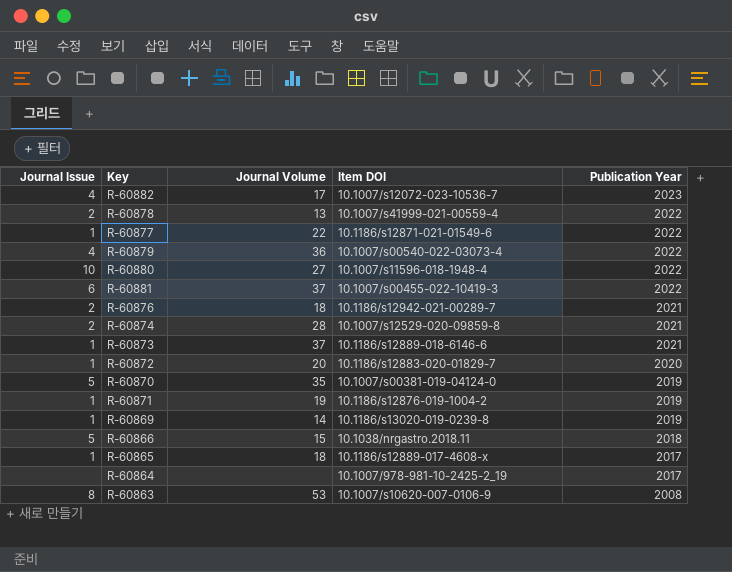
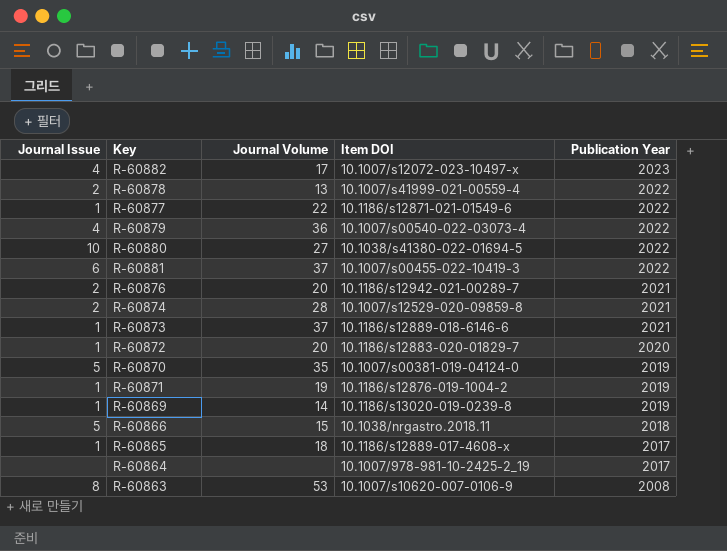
R-60882 | Item DOI: 10.1007/s12072-023-10536-7 -> 10.1007/s12072-023-10497-x
R-60880 | Item DOI: 10.1007/s11596-018-1948-4 -> 10.1038/s41380-022-01694-5
R-60876 | Journal Volume: 18 -> 20

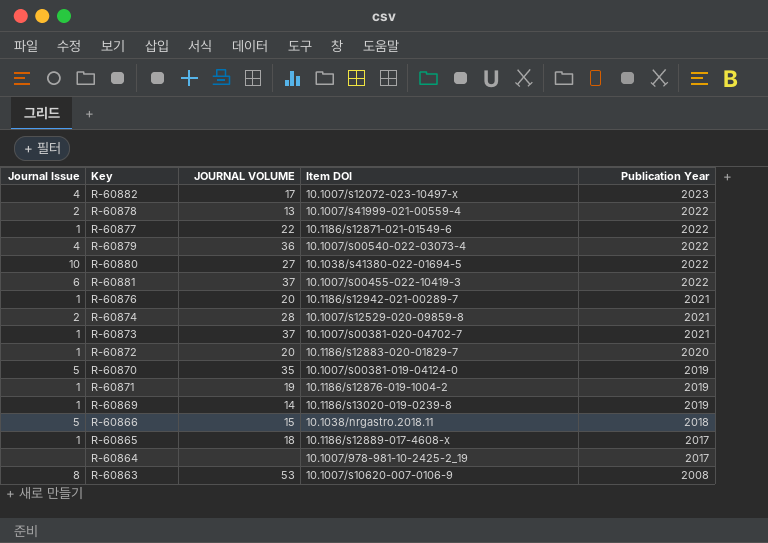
column name: Journal Volume -> JOURNAL VOLUME
R-60876 | Journal Issue: 2 -> 1
R-60873 | Item DOI: 10.1186/s12889-018-6146-6 -> 10.1007/s00381-020-04702-7

